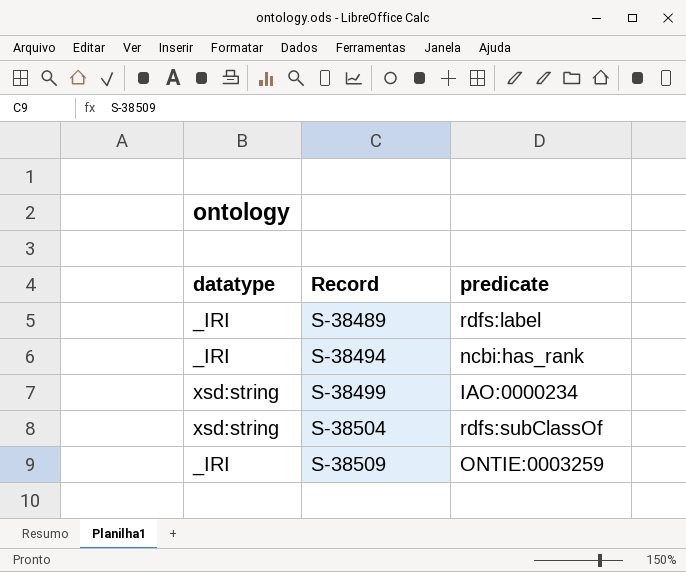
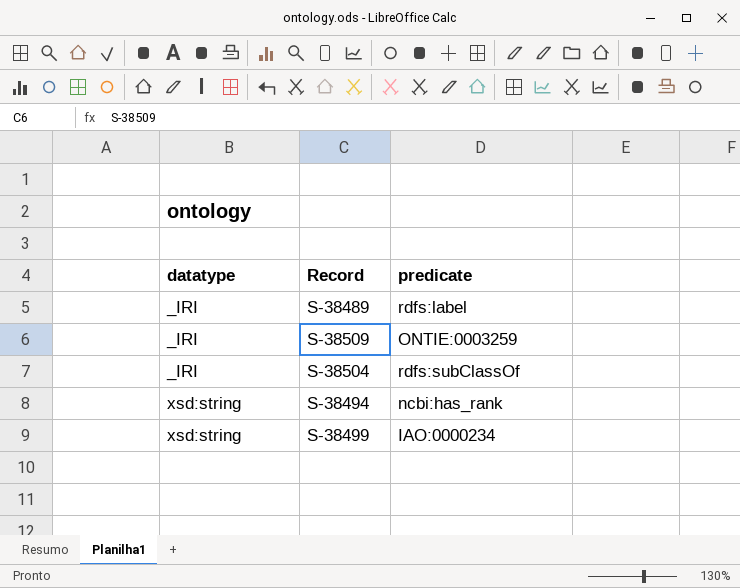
row order: Record ascending -> datatype ascending
S-38504 | datatype: xsd:string -> _IRI
S-38494 | datatype: _IRI -> xsd:string

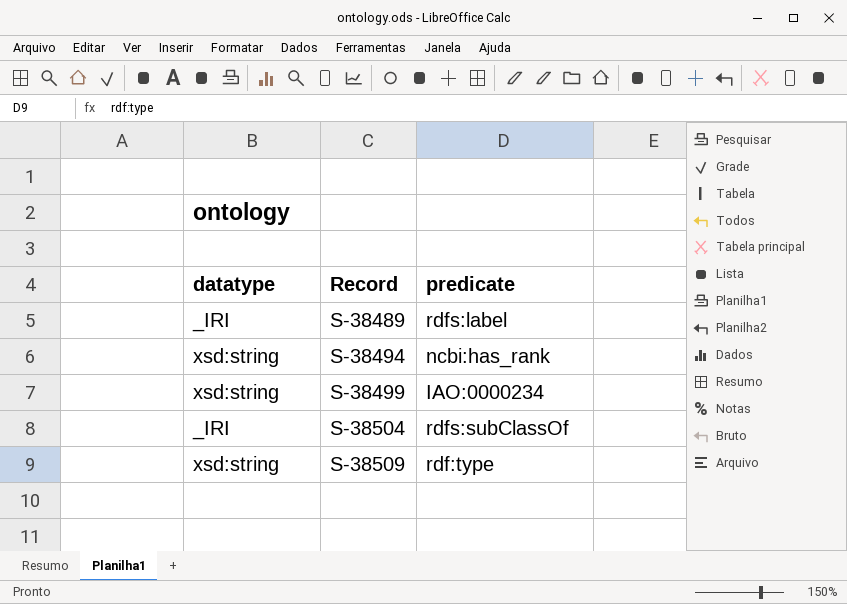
row order: datatype ascending -> Record ascending
S-38509 | datatype: _IRI -> xsd:string
S-38509 | predicate: ONTIE:0003259 -> rdf:type

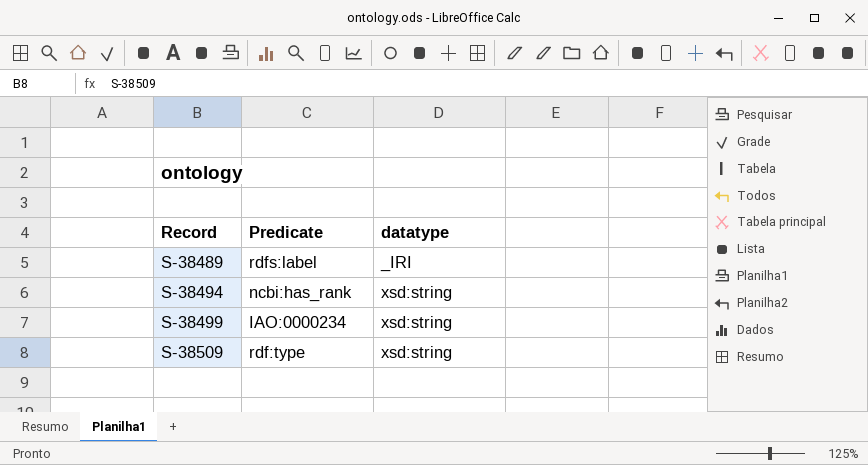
column name: predicate -> Predicate
column datatype | position: 1 -> 3
row S-38504: _IRI | rdfs:subClassOf -> none

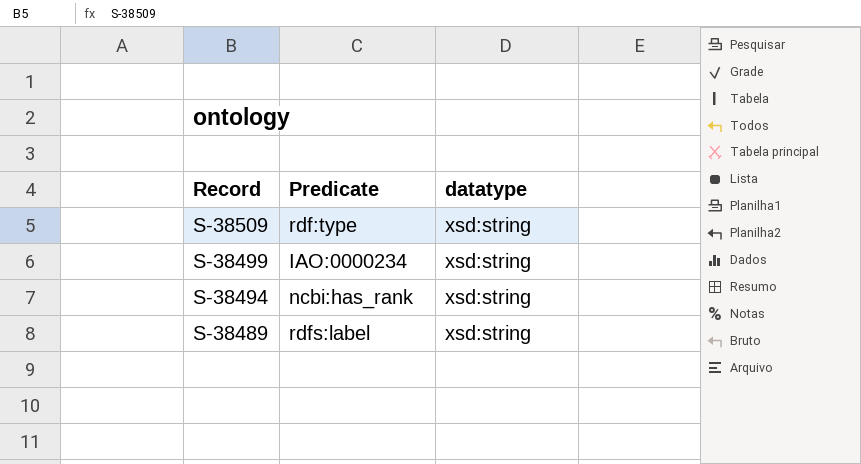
row order: Record ascending -> Record descending
S-38489 | datatype: _IRI -> xsd:string

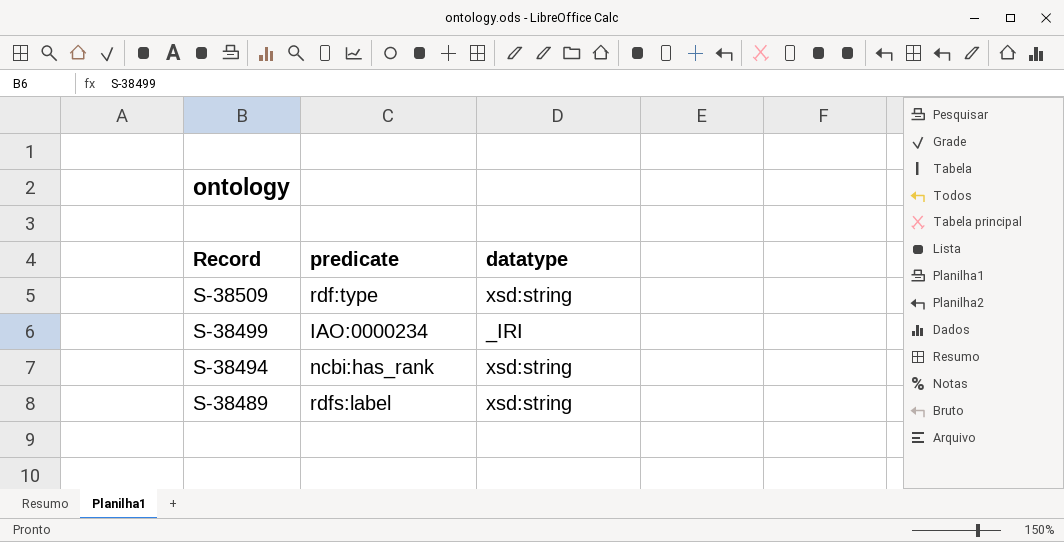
column name: Predicate -> predicate
S-38499 | datatype: xsd:string -> _IRI

